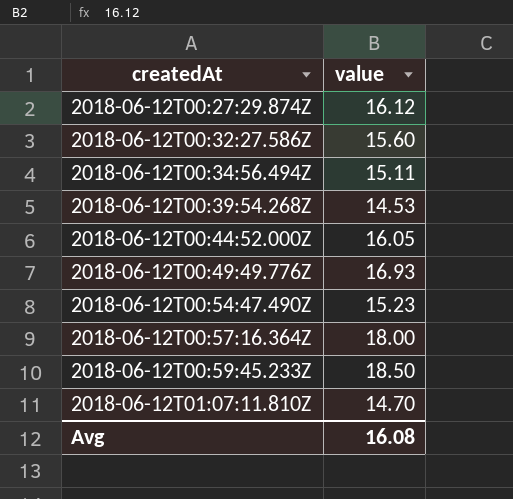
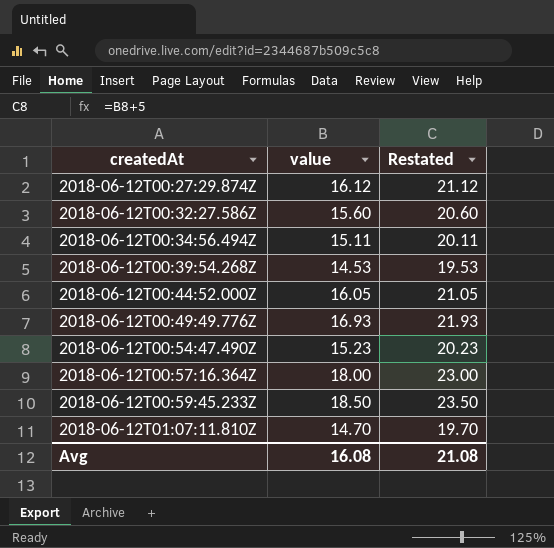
column Restated | formula: none -> [value] + 5

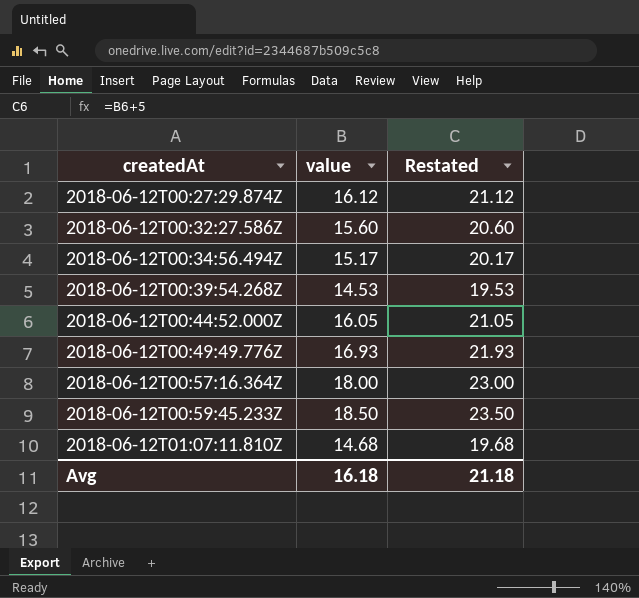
row 2018-06-12T00:54:47.490Z: 15.23 | 20.23 -> none
2018-06-12T00:34:56.494Z | value: 15.11 -> 15.17
2018-06-12T00:34:56.494Z | Restated: 20.11 -> 20.17
2018-06-12T01:07:11.810Z | value: 14.70 -> 14.68
2018-06-12T01:07:11.810Z | Restated: 19.70 -> 19.68
Avg | value: 16.08 -> 16.18
Avg | Restated: 21.08 -> 21.18

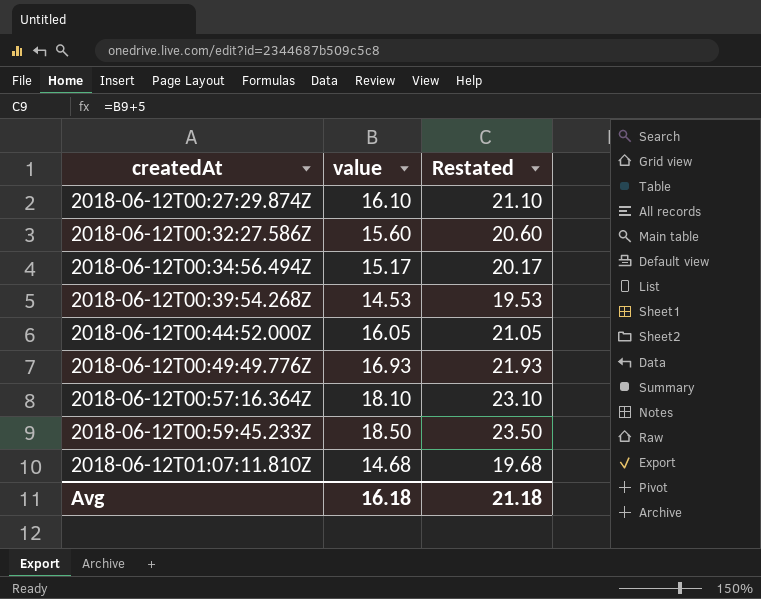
2018-06-12T00:27:29.874Z | value: 16.12 -> 16.10
2018-06-12T00:27:29.874Z | Restated: 21.12 -> 21.10
2018-06-12T00:57:16.364Z | value: 18.00 -> 18.10
2018-06-12T00:57:16.364Z | Restated: 23.00 -> 23.10

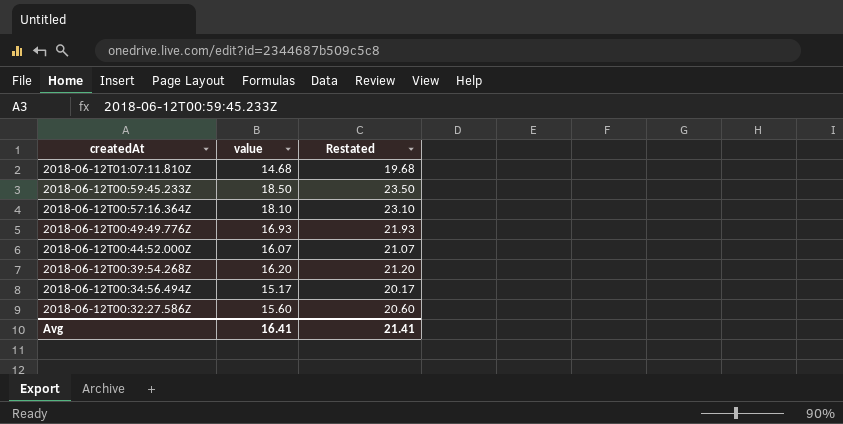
row order: createdAt ascending -> createdAt descending
row 2018-06-12T00:27:29.874Z: 16.10 | 21.10 -> none
2018-06-12T00:44:52.000Z | value: 16.05 -> 16.07
2018-06-12T00:44:52.000Z | Restated: 21.05 -> 21.07
2018-06-12T00:39:54.268Z | value: 14.53 -> 16.20
2018-06-12T00:39:54.268Z | Restated: 19.53 -> 21.20
Avg | value: 16.18 -> 16.41
Avg | Restated: 21.18 -> 21.41

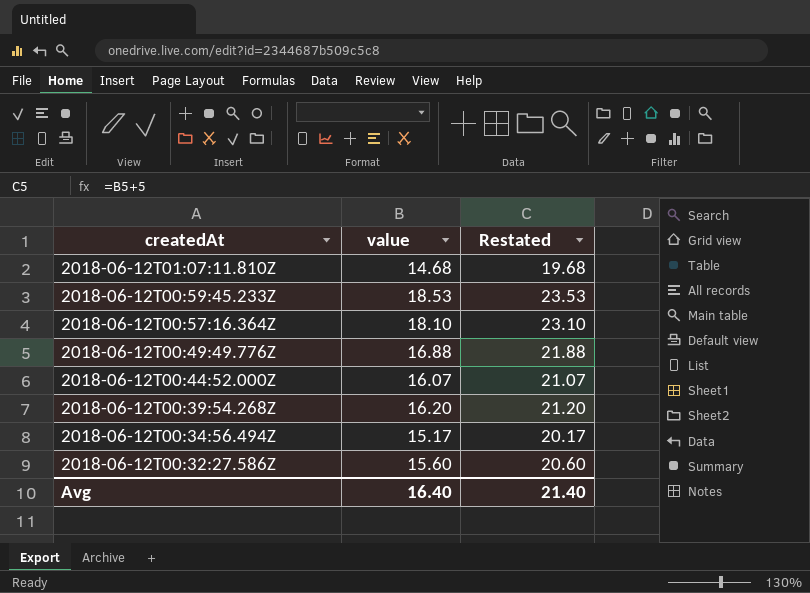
2018-06-12T00:59:45.233Z | value: 18.50 -> 18.53
2018-06-12T00:59:45.233Z | Restated: 23.50 -> 23.53
2018-06-12T00:49:49.776Z | value: 16.93 -> 16.88
2018-06-12T00:49:49.776Z | Restated: 21.93 -> 21.88
Avg | value: 16.41 -> 16.40
Avg | Restated: 21.41 -> 21.40

